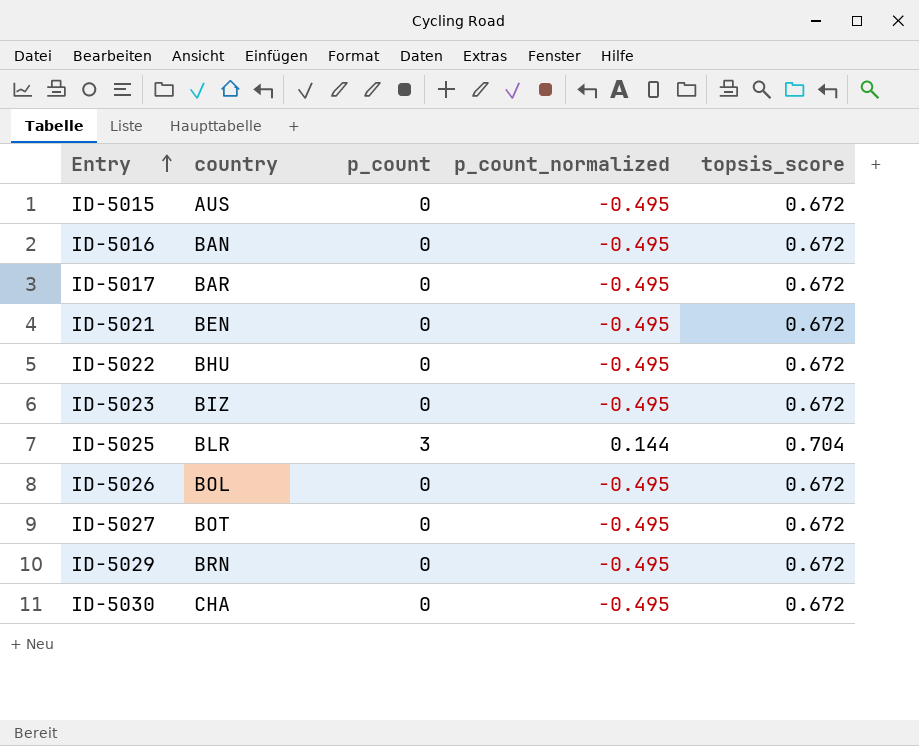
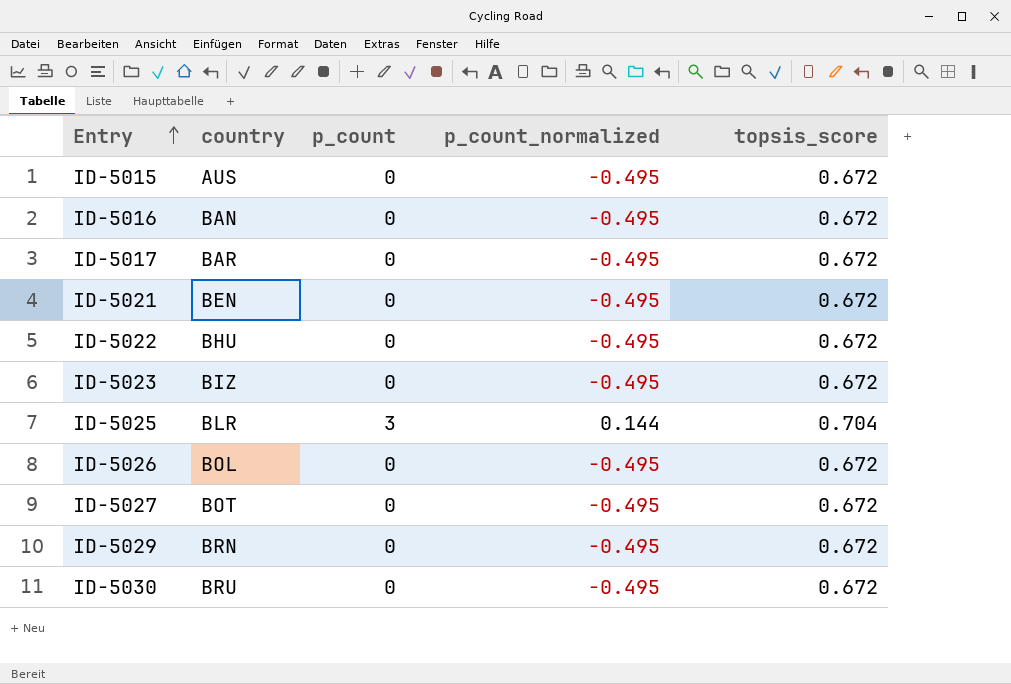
ID-5030 | country: CHA -> BRU

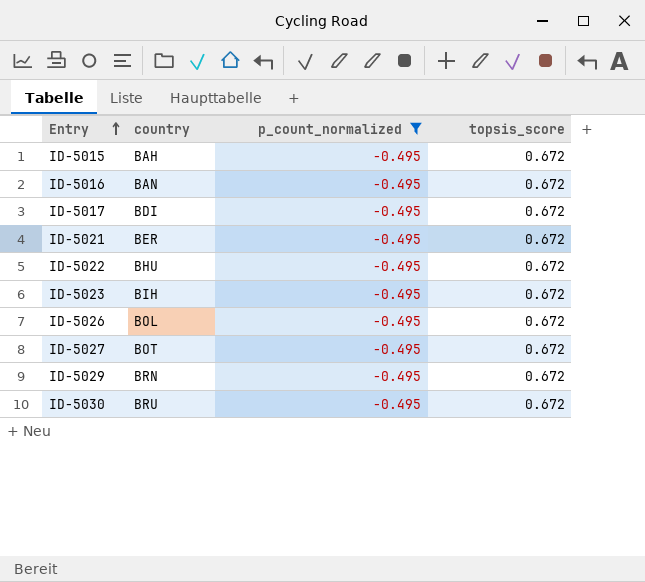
filter: none -> p_count_normalized = -0.495
column p_count | position: 3 -> none
ID-5015 | country: AUS -> BAH
ID-5017 | country: BAR -> BDI
ID-5021 | country: BEN -> BER
ID-5023 | country: BIZ -> BIH

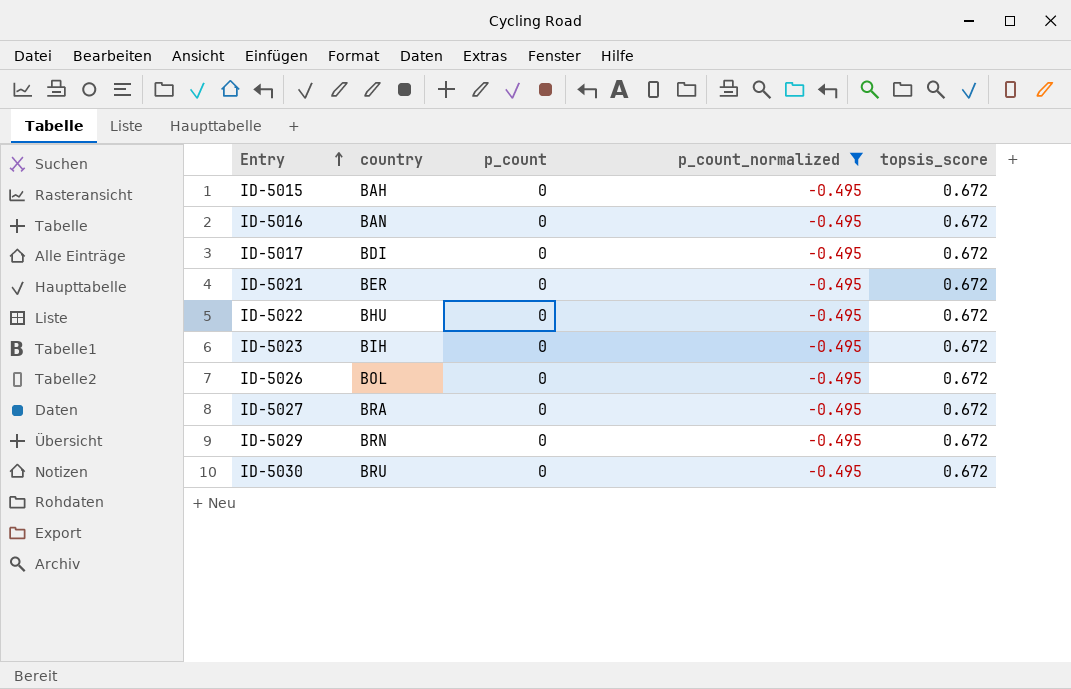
column p_count | position: none -> 3
ID-5027 | country: BOT -> BRA

